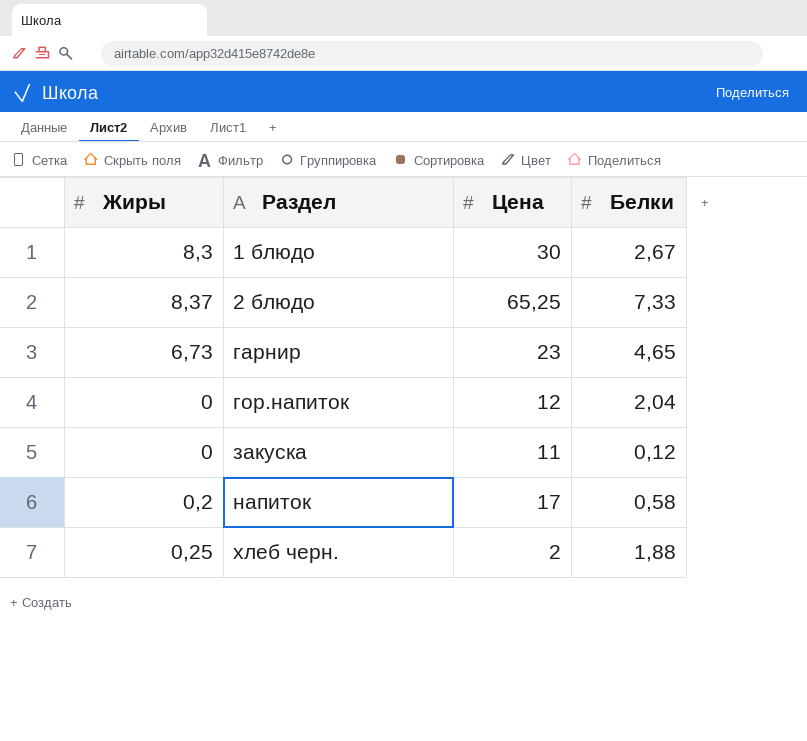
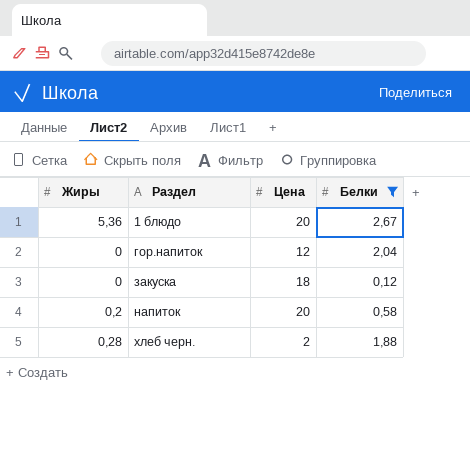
filter: none -> Белки <= 2,67
1 блюдо | Жиры: 8,3 -> 5,36
1 блюдо | Цена: 30 -> 20
закуска | Цена: 11 -> 18
напиток | Цена: 17 -> 20
хлеб черн. | Жиры: 0,25 -> 0,28

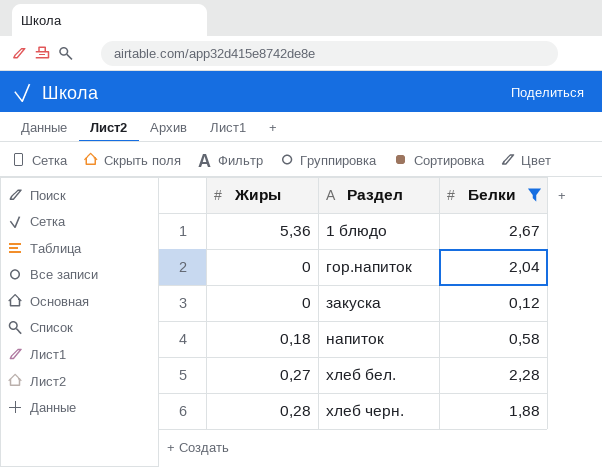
column Цена | position: 3 -> none
напиток | Жиры: 0,2 -> 0,18
row хлеб бел.: none -> 0,27 | 2,28

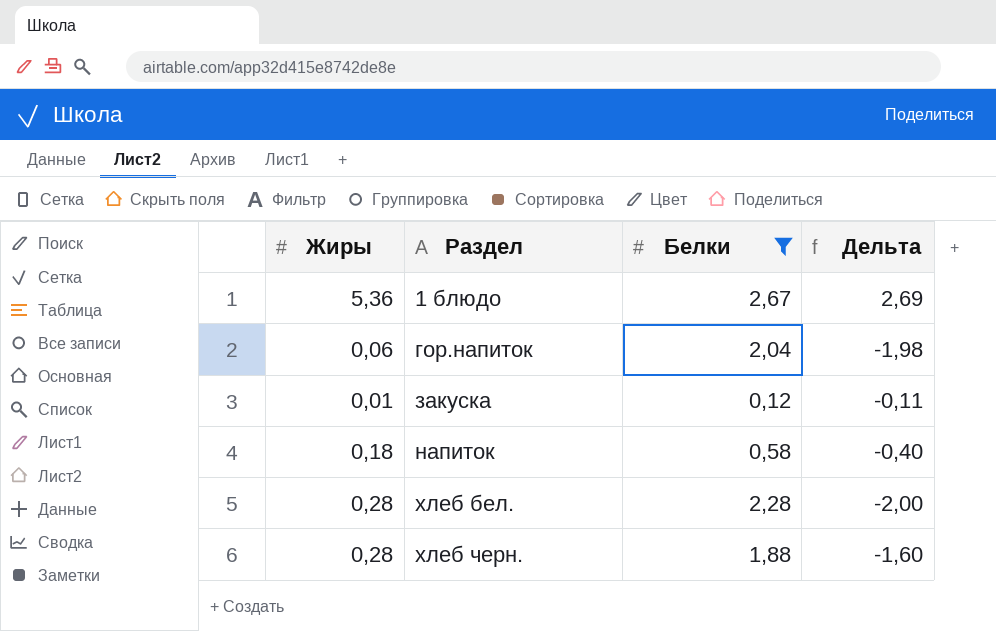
column Дельта | formula: none -> [Жиры] - [Белки]
гор.напиток | Жиры: 0 -> 0,06
закуска | Жиры: 0 -> 0,01
хлеб бел. | Жиры: 0,27 -> 0,28

